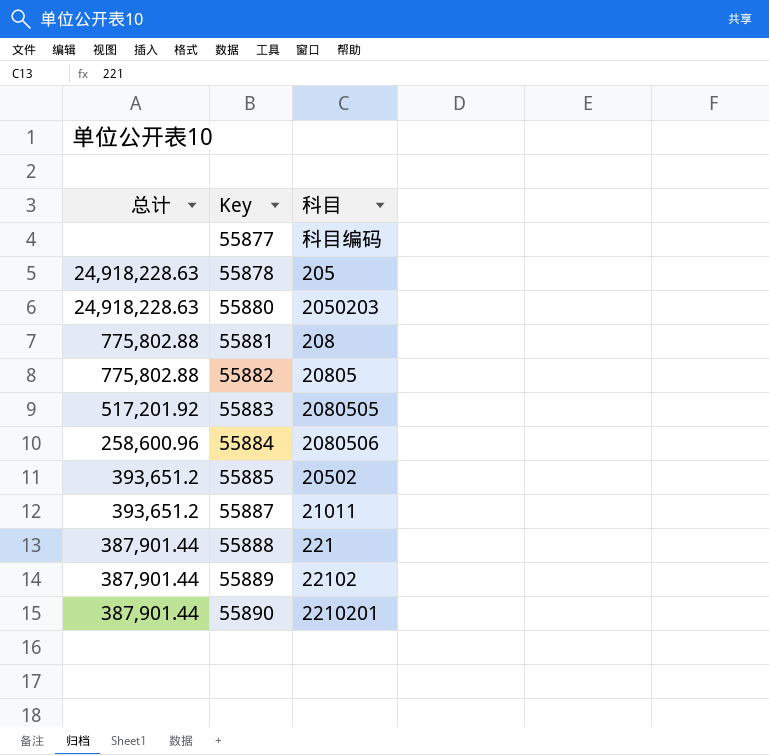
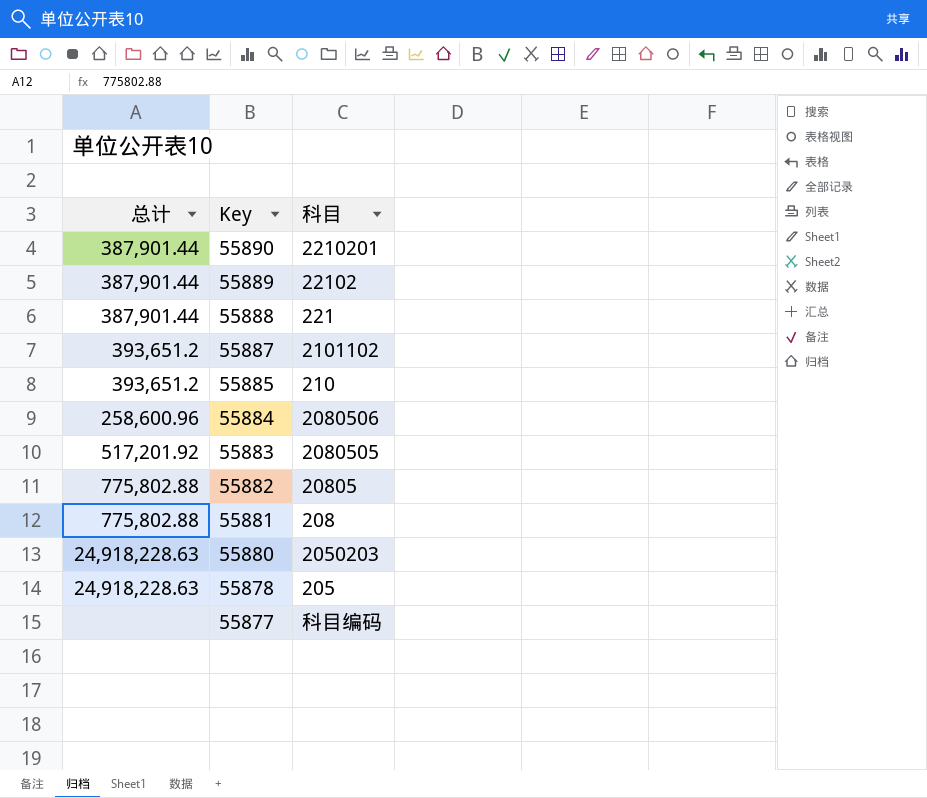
row order: Key ascending -> Key descending
55887 | 科目: 21011 -> 2101102
55885 | 科目: 20502 -> 210

